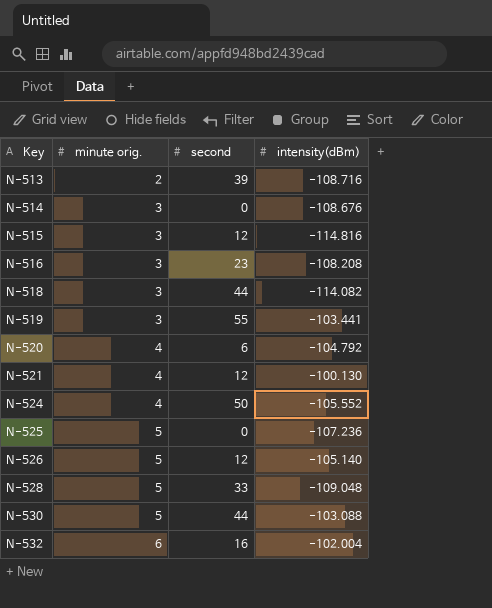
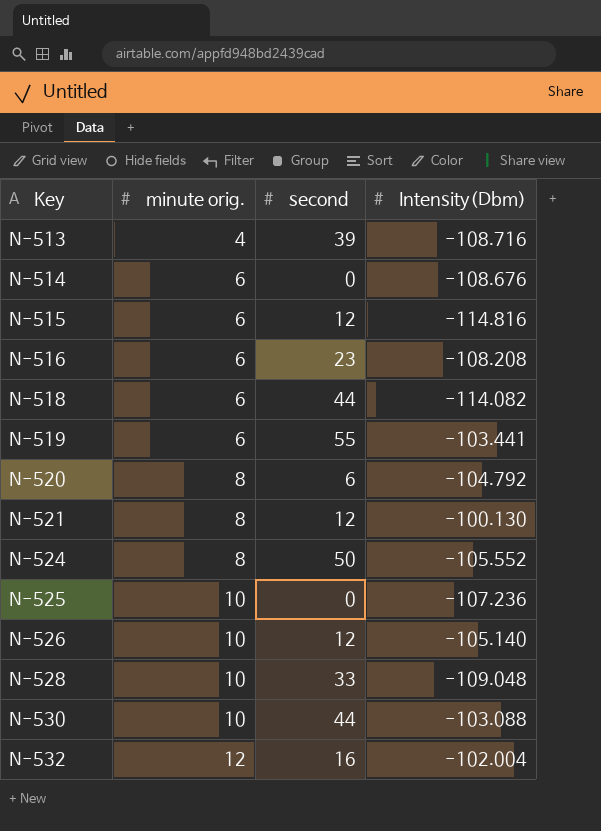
column name: intensity(dBm) -> Intensity(Dbm)
N-513 | minute orig.: 2 -> 4
N-514 | minute orig.: 3 -> 6
N-515 | minute orig.: 3 -> 6
N-516 | minute orig.: 3 -> 6
N-518 | minute orig.: 3 -> 6
N-519 | minute orig.: 3 -> 6
N-520 | minute orig.: 4 -> 8
N-521 | minute orig.: 4 -> 8
N-524 | minute orig.: 4 -> 8
N-525 | minute orig.: 5 -> 10
N-526 | minute orig.: 5 -> 10
N-528 | minute orig.: 5 -> 10
N-530 | minute orig.: 5 -> 10
N-532 | minute orig.: 6 -> 12

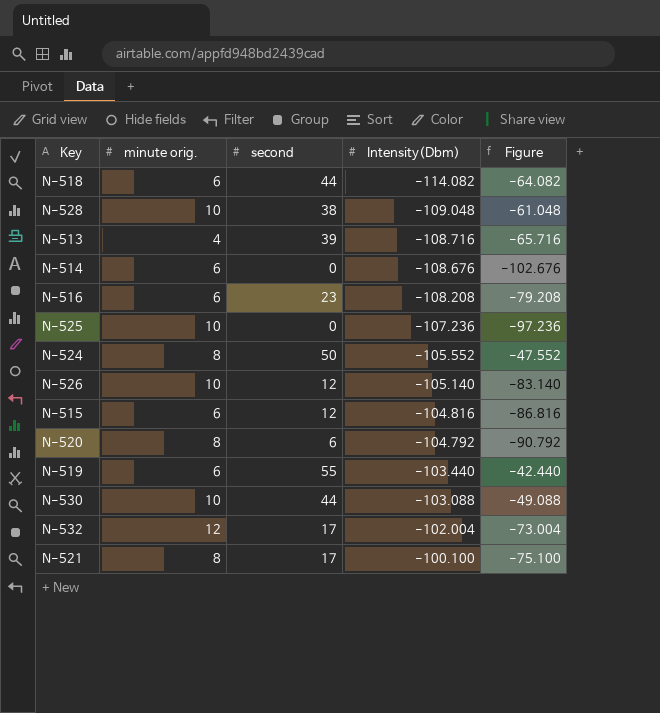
row order: Key ascending -> Intensity(Dbm) ascending
column Figure | formula: none -> [minute orig.] + [second] + [Intensity(Dbm)]
N-528 | second: 33 -> 38
N-515 | Intensity(Dbm): -114.816 -> -104.816
N-519 | Intensity(Dbm): -103.441 -> -103.440
N-532 | second: 16 -> 17
N-521 | second: 12 -> 17
N-521 | Intensity(Dbm): -100.130 -> -100.100

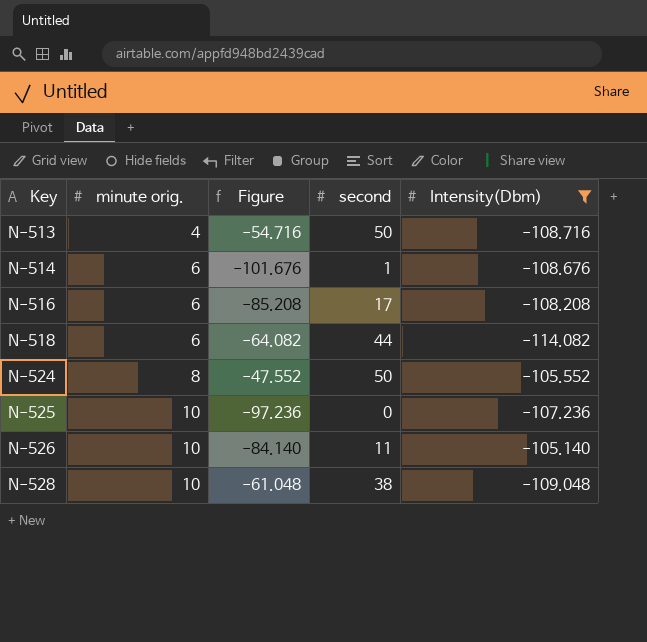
filter: none -> Intensity(Dbm) <= -105.140
row order: Intensity(Dbm) ascending -> Key ascending
column Figure | position: 5 -> 3
N-513 | Figure: -65.716 -> -54.716
N-513 | second: 39 -> 50
N-514 | Figure: -102.676 -> -101.676
N-514 | second: 0 -> 1
N-516 | Figure: -79.208 -> -85.208
N-516 | second: 23 -> 17
N-526 | Figure: -83.140 -> -84.140
N-526 | second: 12 -> 11

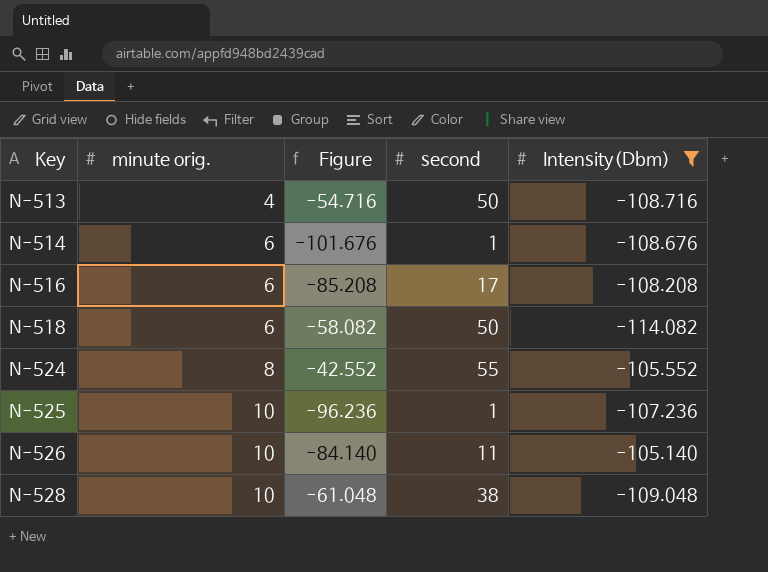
N-518 | Figure: -64.082 -> -58.082
N-518 | second: 44 -> 50
N-524 | Figure: -47.552 -> -42.552
N-524 | second: 50 -> 55
N-525 | Figure: -97.236 -> -96.236
N-525 | second: 0 -> 1

